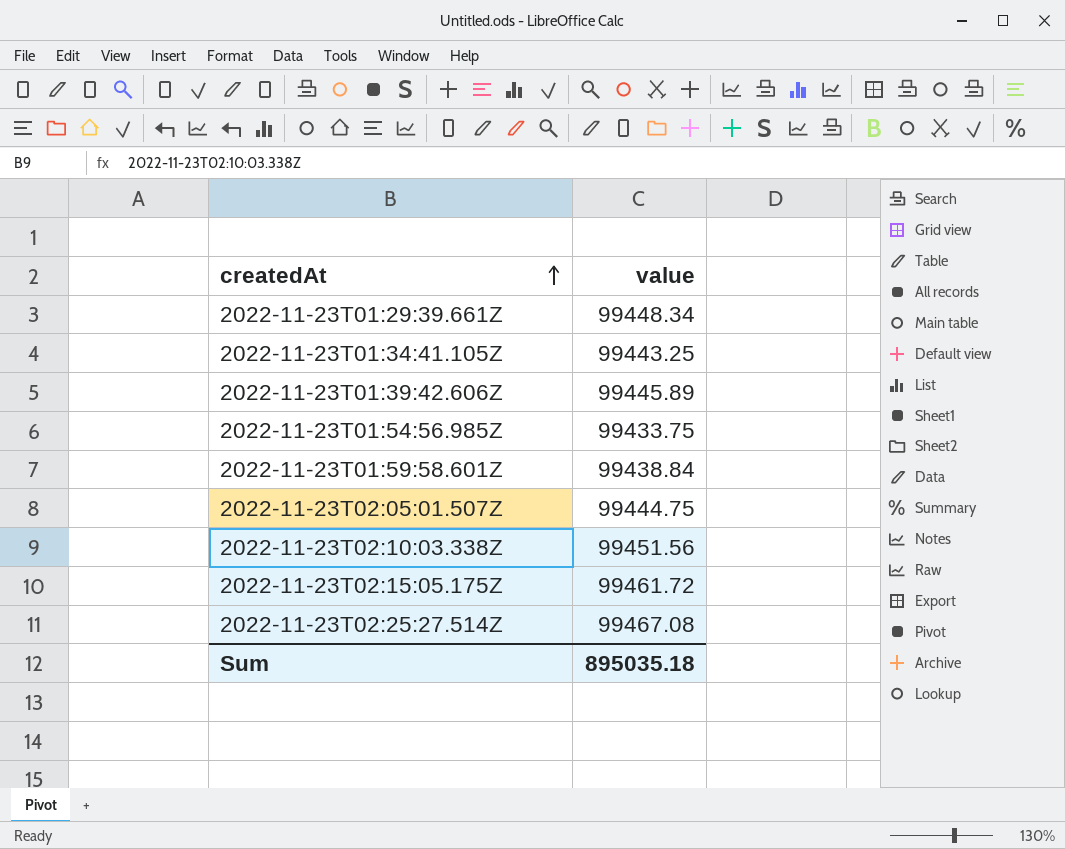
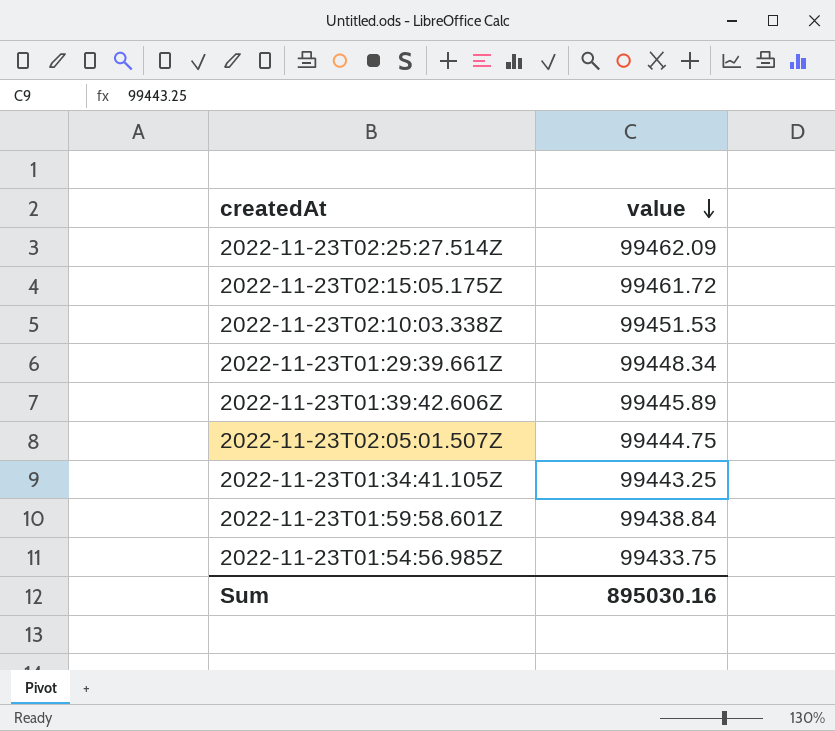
row order: createdAt ascending -> value descending
2022-11-23T02:25:27.514Z | value: 99467.08 -> 99462.09
2022-11-23T02:10:03.338Z | value: 99451.56 -> 99451.53
Sum | value: 895035.18 -> 895030.16

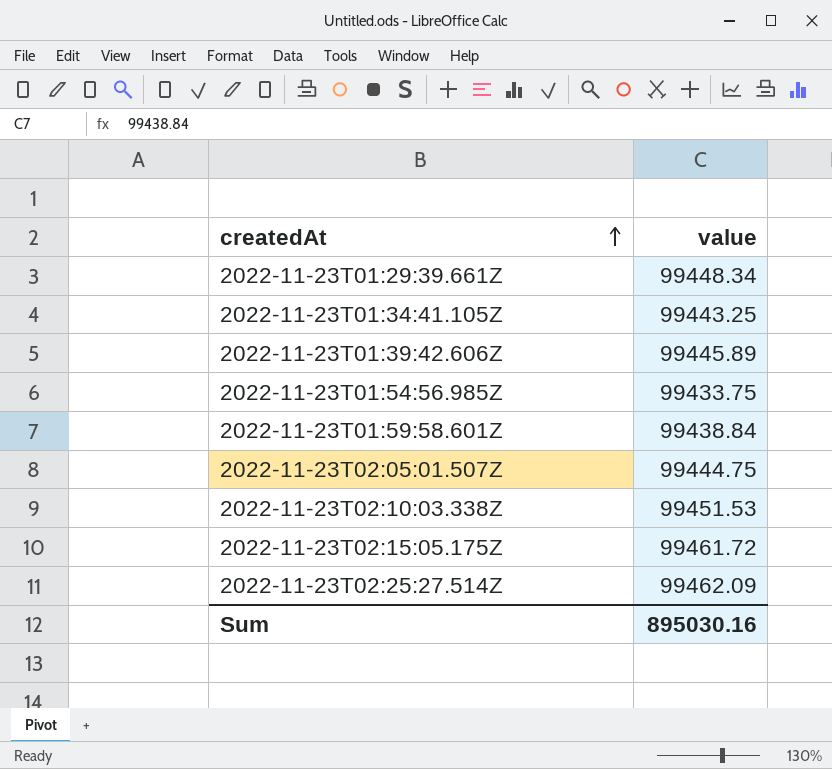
row order: value descending -> createdAt ascending

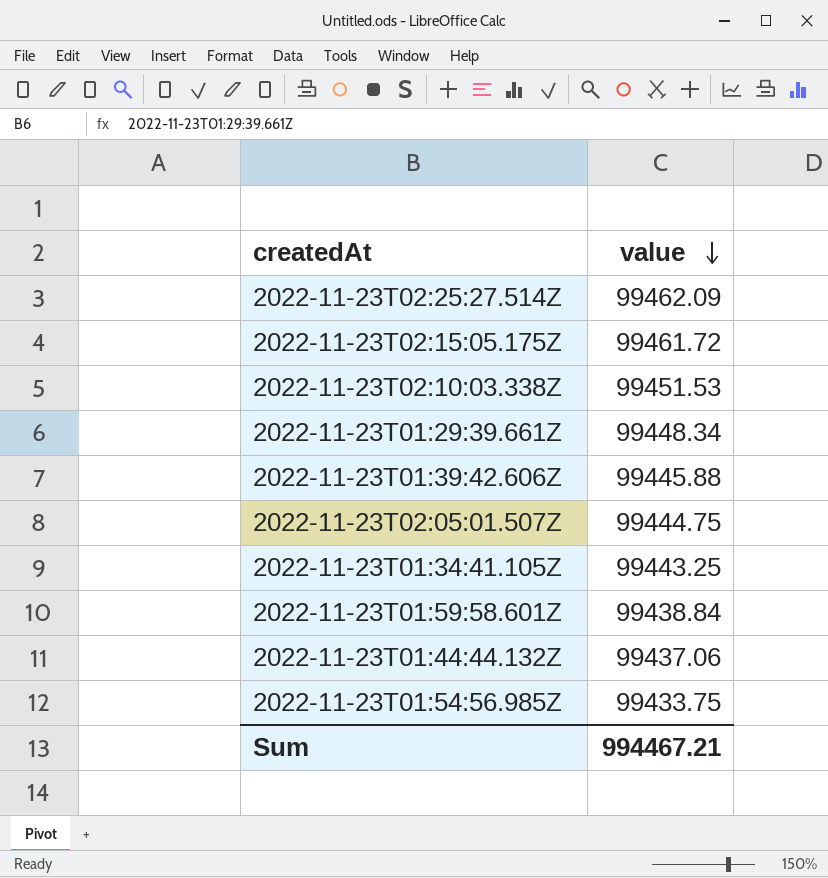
row order: createdAt ascending -> value descending
2022-11-23T01:39:42.606Z | value: 99445.89 -> 99445.88
row 2022-11-23T01:44:44.132Z: none -> 99437.06
Sum | value: 895030.16 -> 994467.21

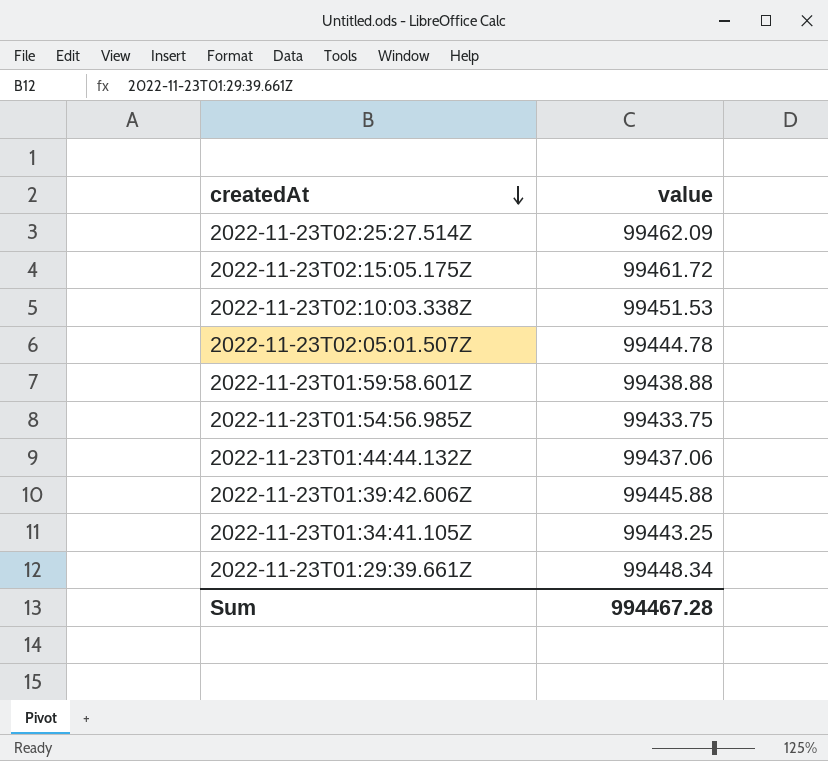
row order: value descending -> createdAt descending
2022-11-23T02:05:01.507Z | value: 99444.75 -> 99444.78
2022-11-23T01:59:58.601Z | value: 99438.84 -> 99438.88
Sum | value: 994467.21 -> 994467.28

